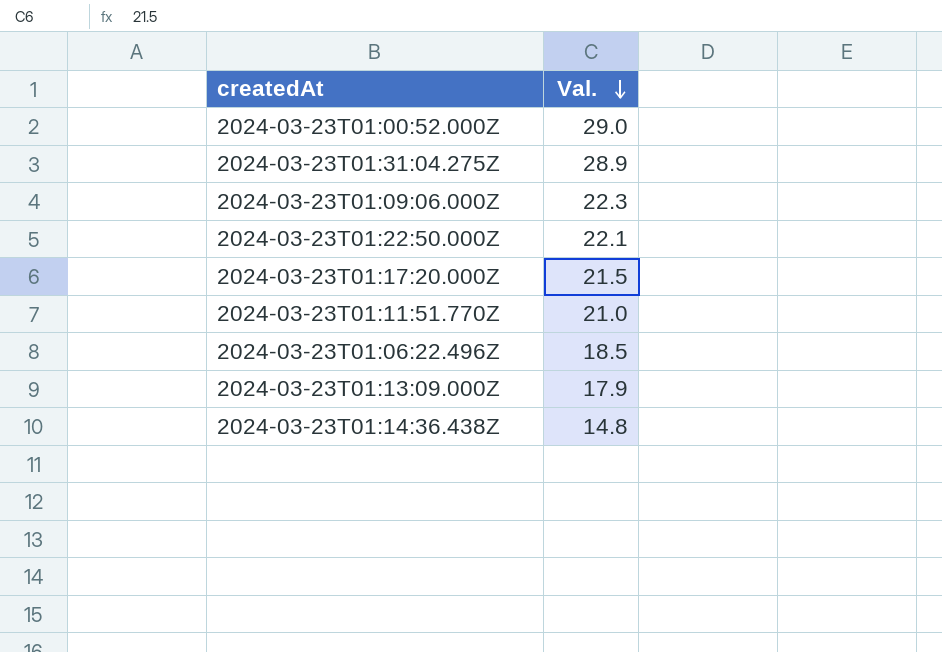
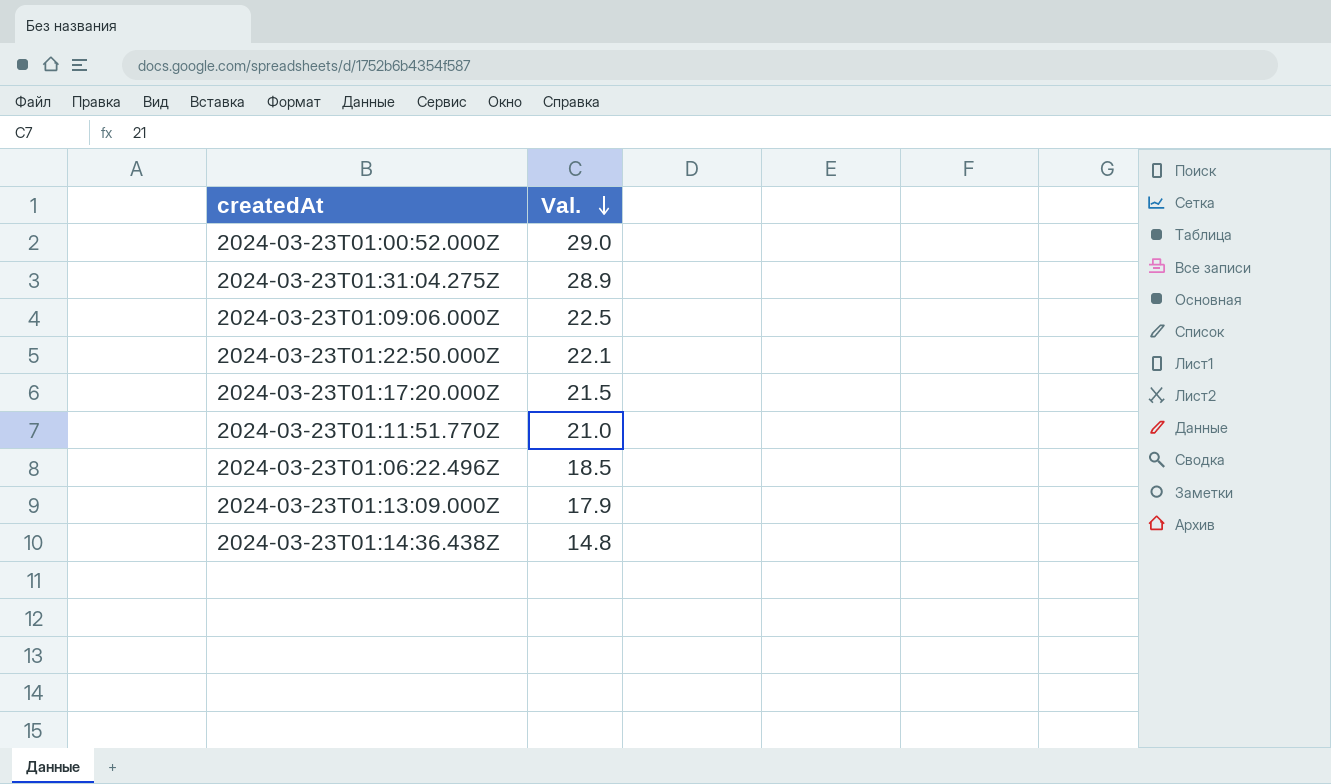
2024-03-23T01:09:06.000Z | Val.: 22.3 -> 22.5

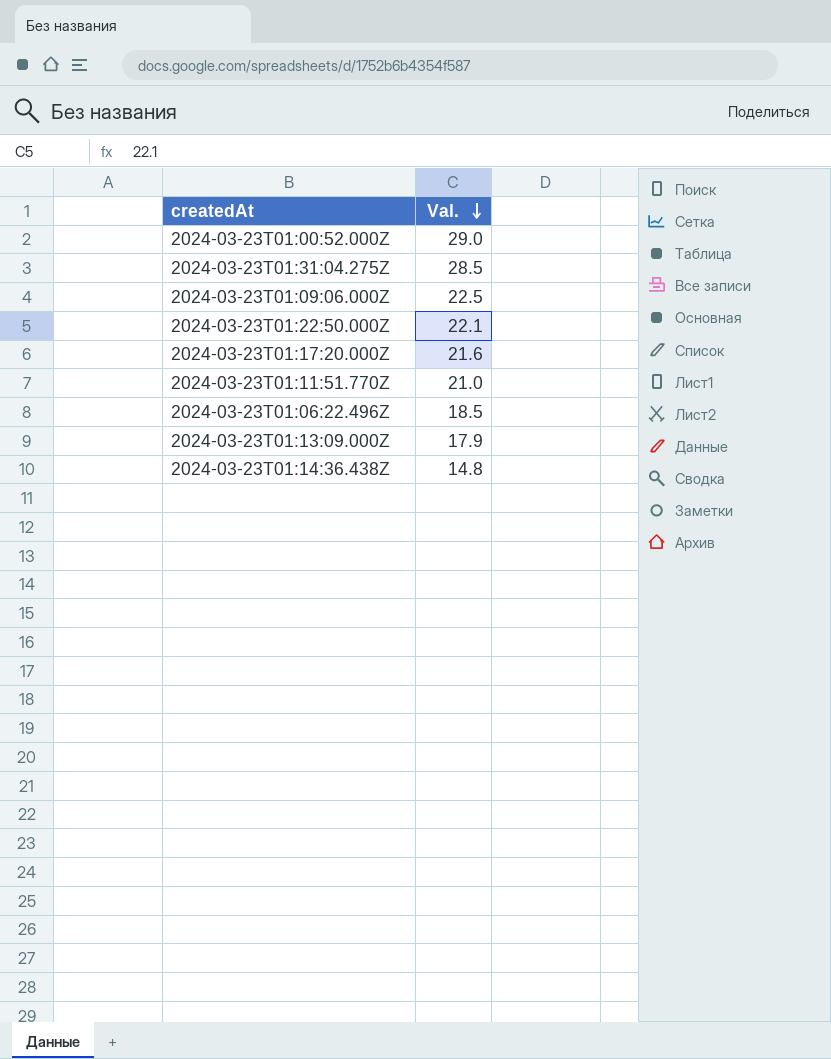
2024-03-23T01:31:04.275Z | Val.: 28.9 -> 28.5
2024-03-23T01:17:20.000Z | Val.: 21.5 -> 21.6

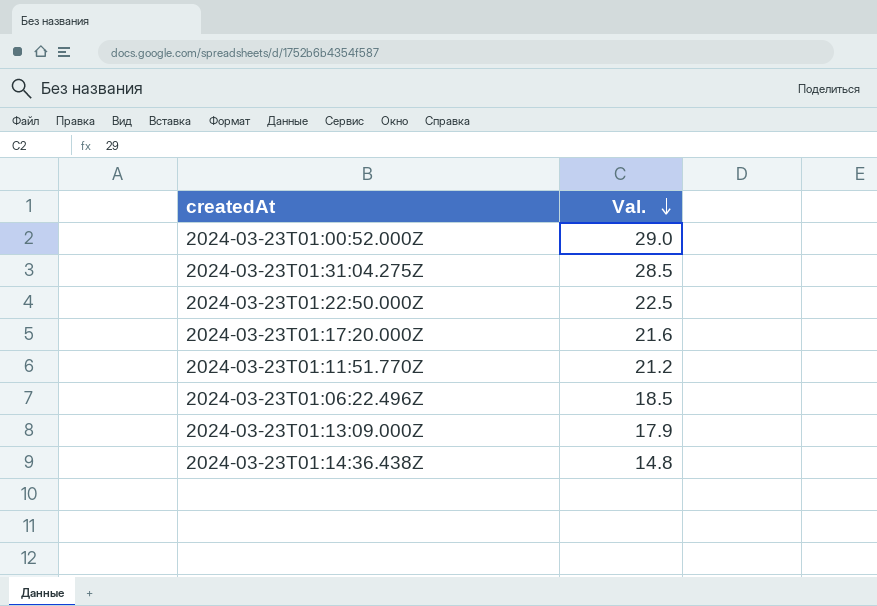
row 2024-03-23T01:09:06.000Z: 22.5 -> none
2024-03-23T01:22:50.000Z | Val.: 22.1 -> 22.5
2024-03-23T01:11:51.770Z | Val.: 21.0 -> 21.2

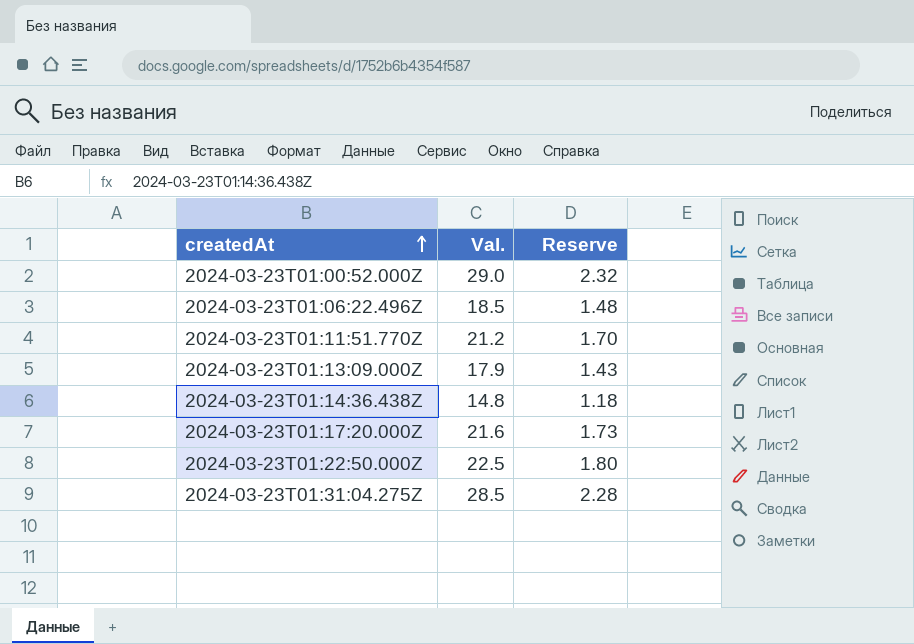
row order: Val. descending -> createdAt ascending
column Reserve | formula: none -> [Val.] * 0.08

